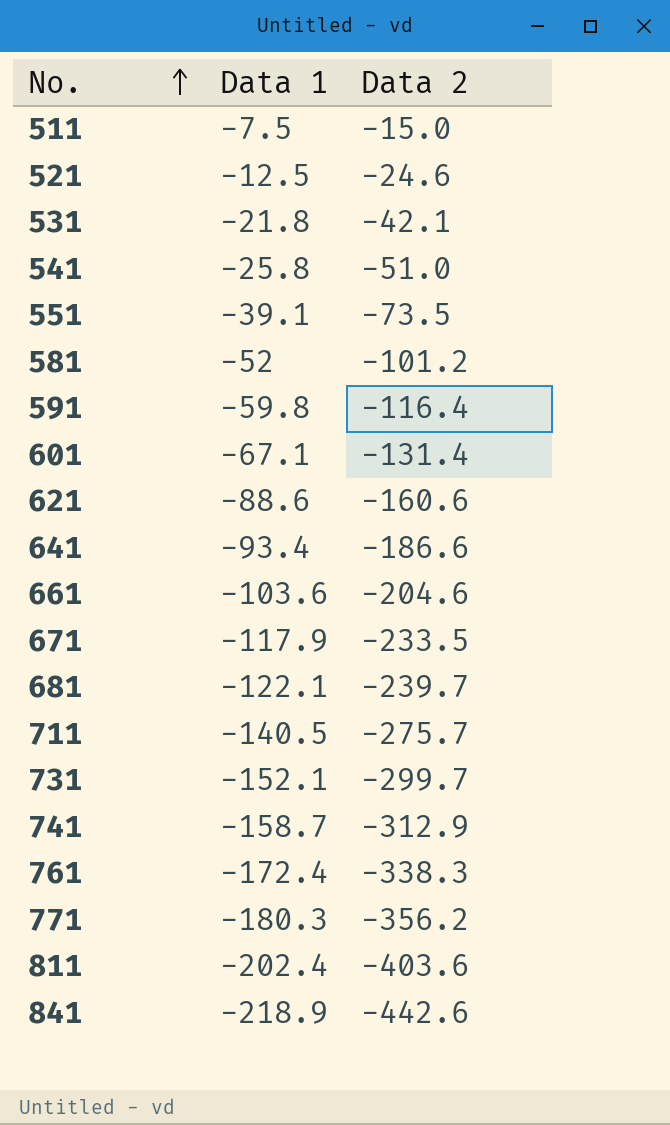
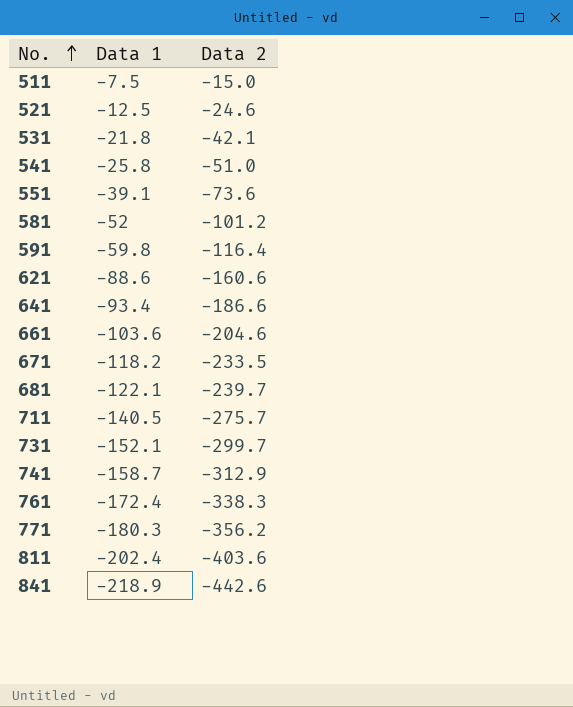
row 601: -67.1 | -131.4 -> none
551 | Data 2: -73.5 -> -73.6
671 | Data 1: -117.9 -> -118.2

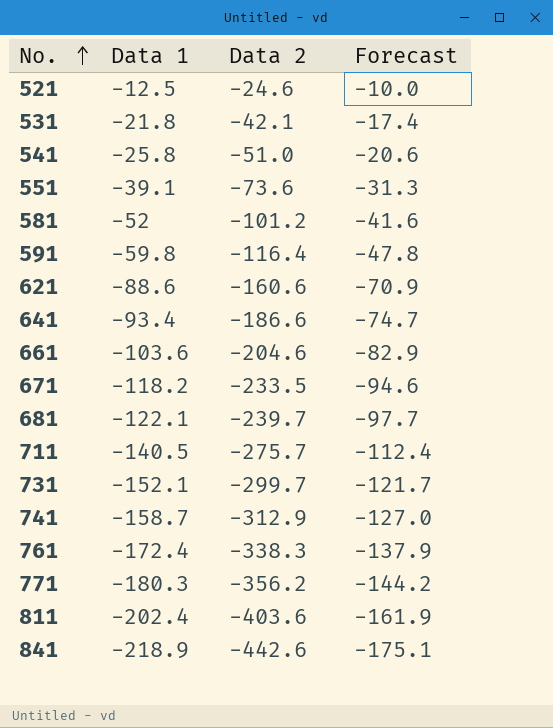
column Forecast | formula: none -> [Data 1] * 0.8
row 511: -7.5 | -15.0 -> none

